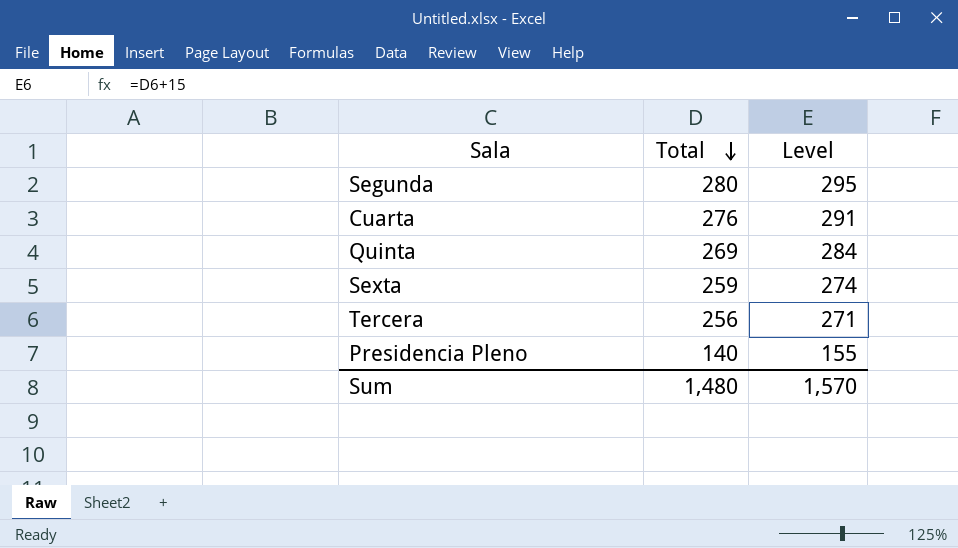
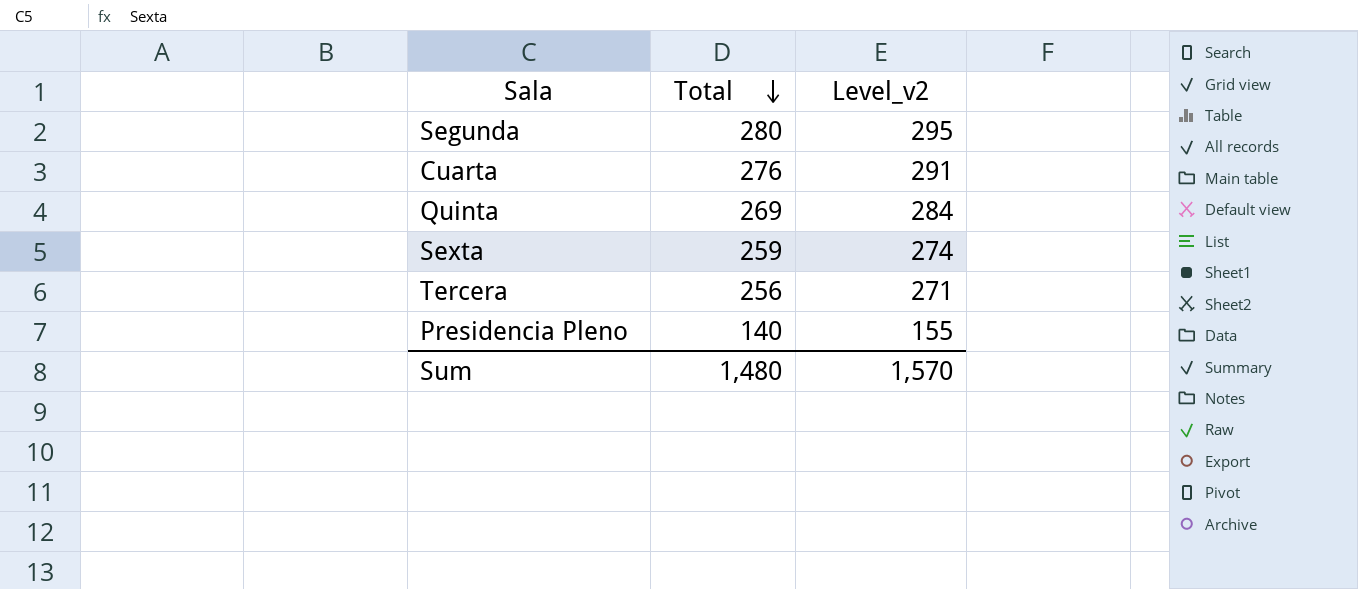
column name: Level -> Level_v2

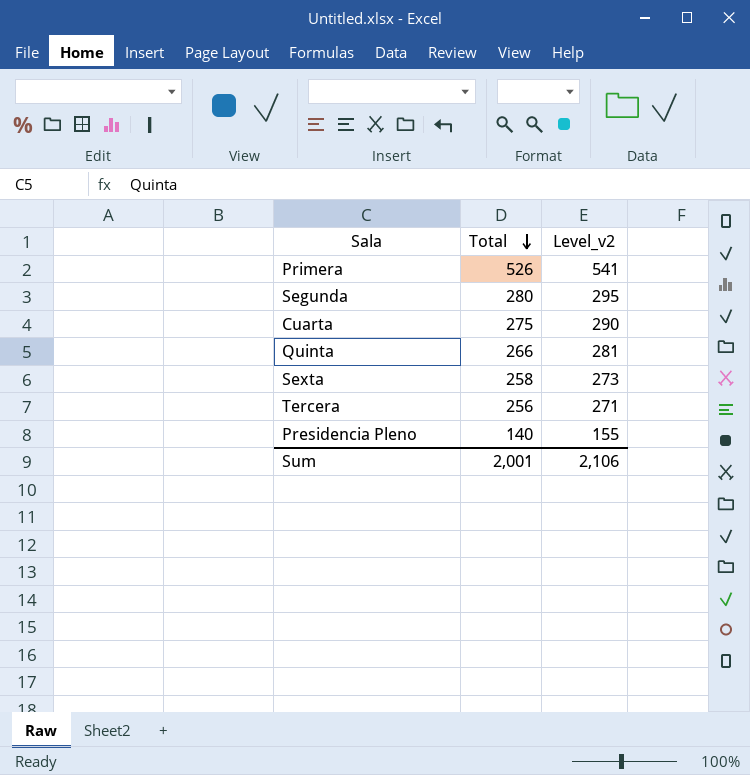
row Primera: none -> 526 | 541
Cuarta | Total: 276 -> 275
Cuarta | Level_v2: 291 -> 290
Quinta | Total: 269 -> 266
Quinta | Level_v2: 284 -> 281
Sexta | Total: 259 -> 258
Sexta | Level_v2: 274 -> 273
Sum | Total: 1,480 -> 2,001
Sum | Level_v2: 1,570 -> 2,106

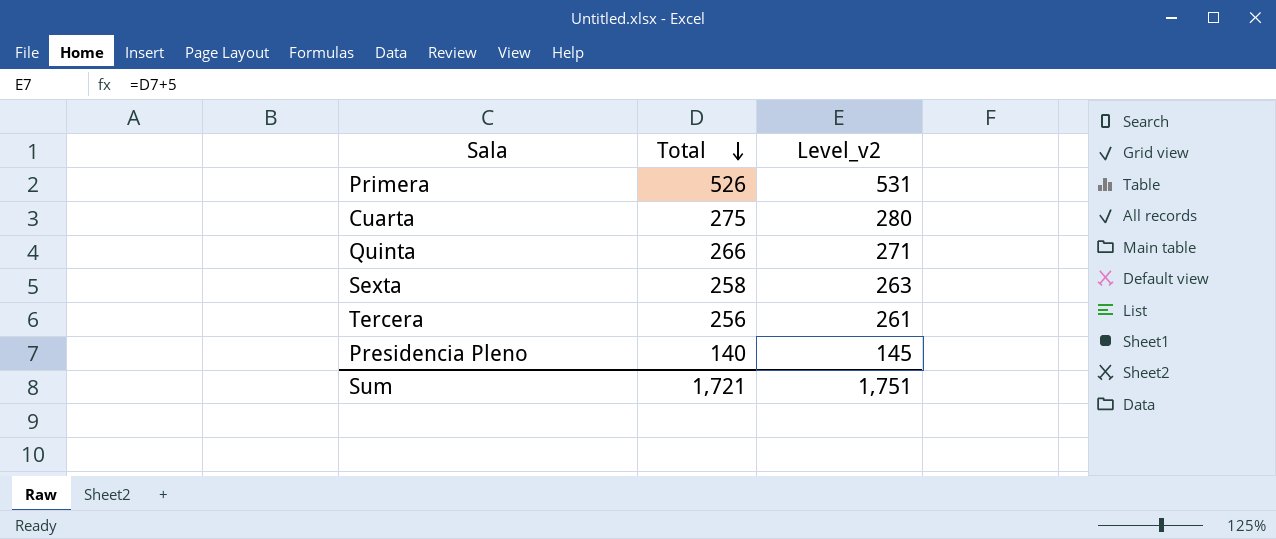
column Level_v2 | formula: [Total] + 15 -> [Total] + 5
row Segunda: 280 | 295 -> none
Sum | Total: 2,001 -> 1,721
Sum | Level_v2: 2,106 -> 1,751

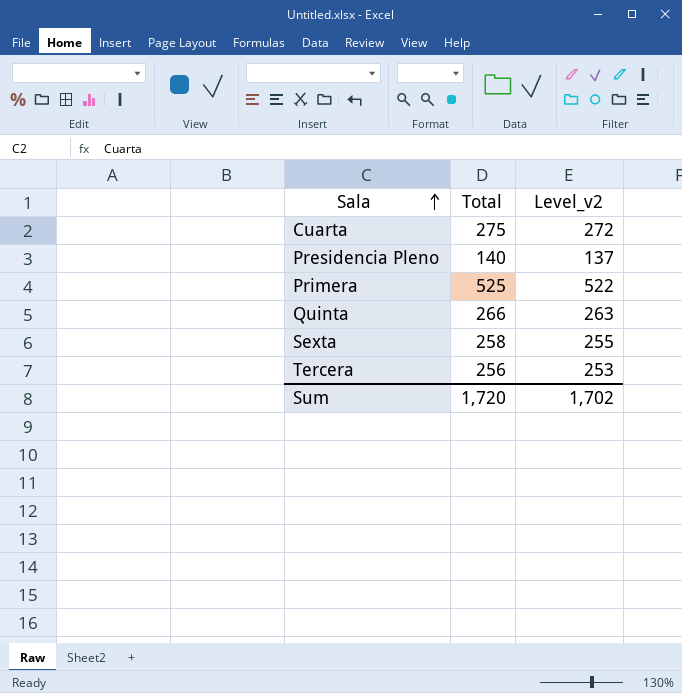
row order: Total descending -> Sala ascending
column Level_v2 | formula: [Total] + 5 -> [Total] - 3
Primera | Total: 526 -> 525
Sum | Total: 1,721 -> 1,720
Sum | Level_v2: 1,751 -> 1,702

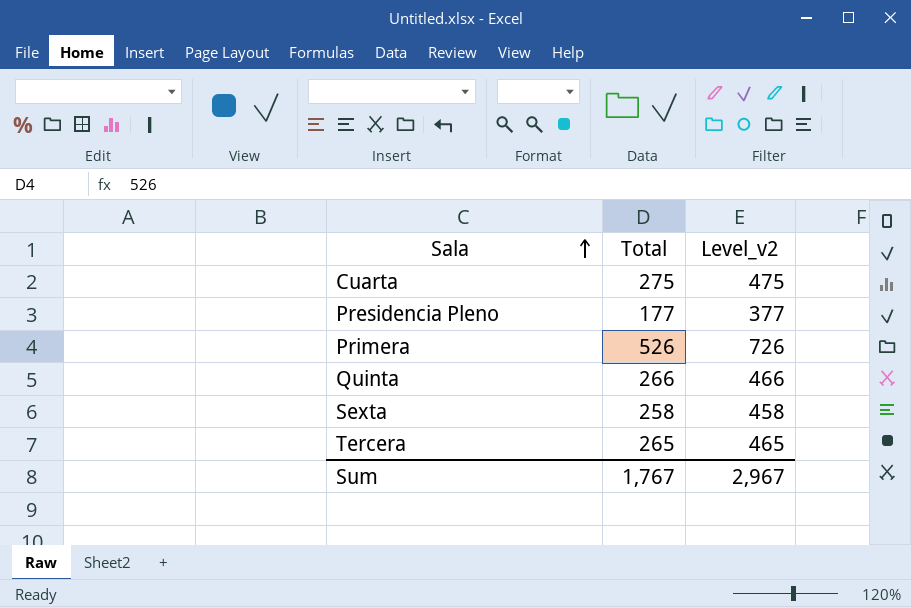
column Level_v2 | formula: [Total] - 3 -> [Total] + 200
Presidencia Pleno | Total: 140 -> 177
Primera | Total: 525 -> 526
Tercera | Total: 256 -> 265
Sum | Total: 1,720 -> 1,767
Sum | Level_v2: 1,702 -> 2,967

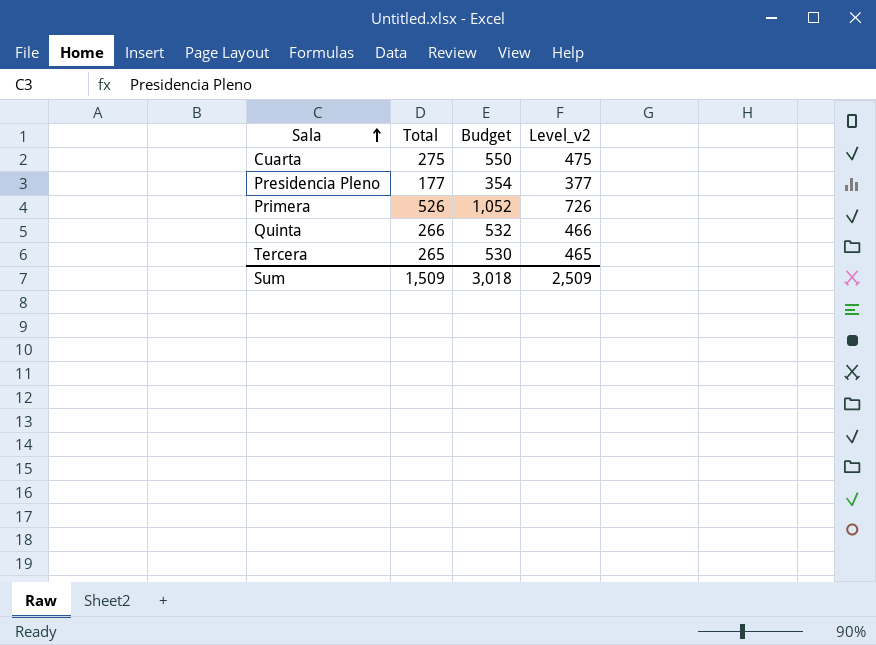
column Budget | formula: none -> [Total] * 2
row Sexta: 258 | 458 -> none
Sum | Total: 1,767 -> 1,509
Sum | Level_v2: 2,967 -> 2,509

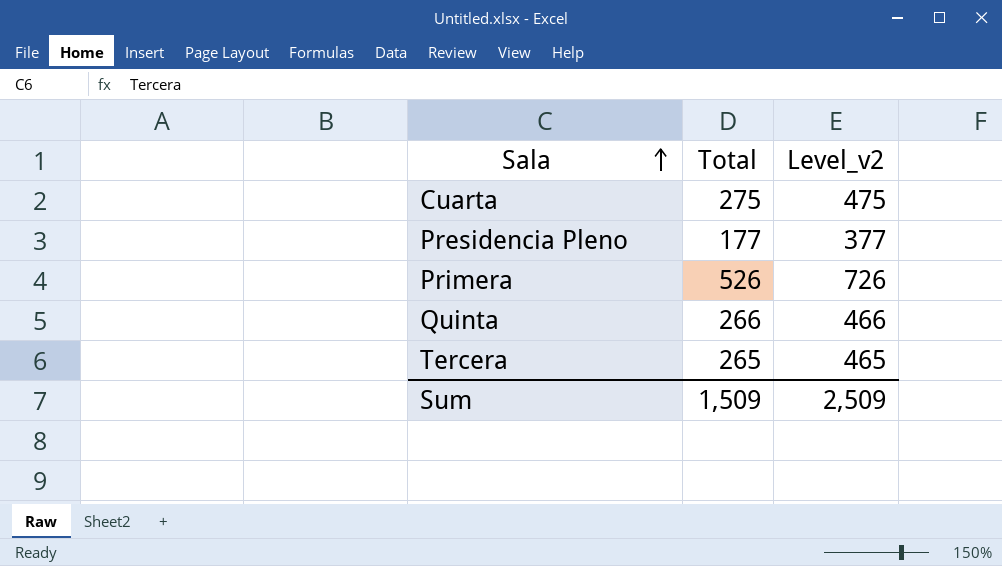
column Budget | formula: [Total] * 2 -> none

